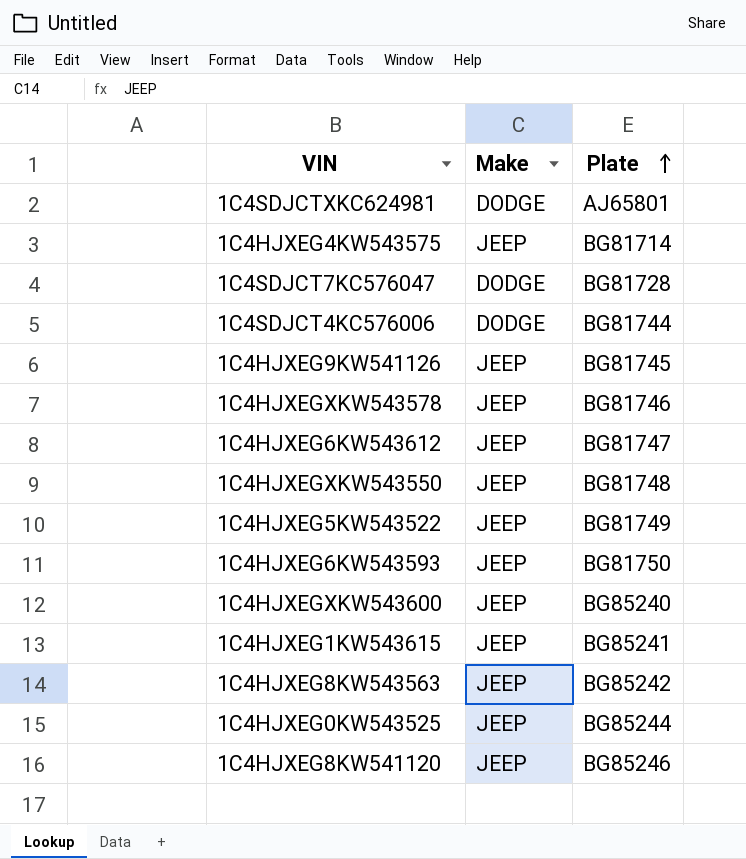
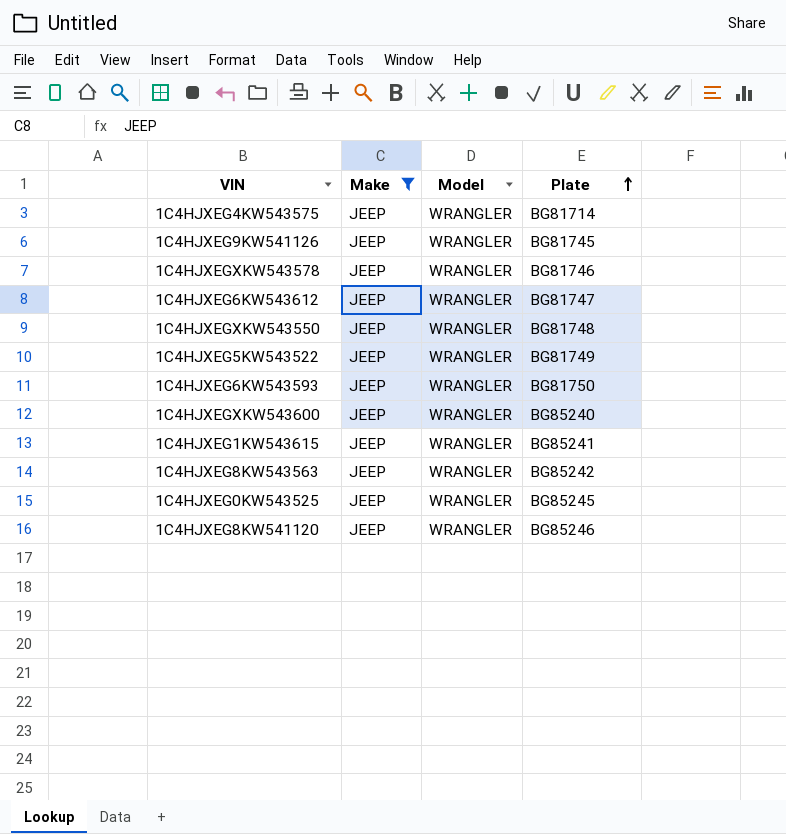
filter: none -> Make = JEEP
column Model | position: none -> 3
1C4HJXEG0KW543525 | Plate: BG85244 -> BG85245

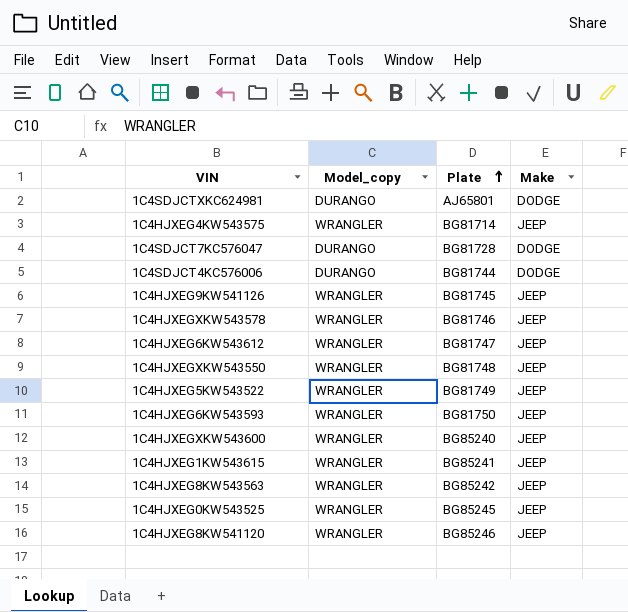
filter: Make = JEEP -> none
column name: Model -> Model_copy
column Make | position: 2 -> 4

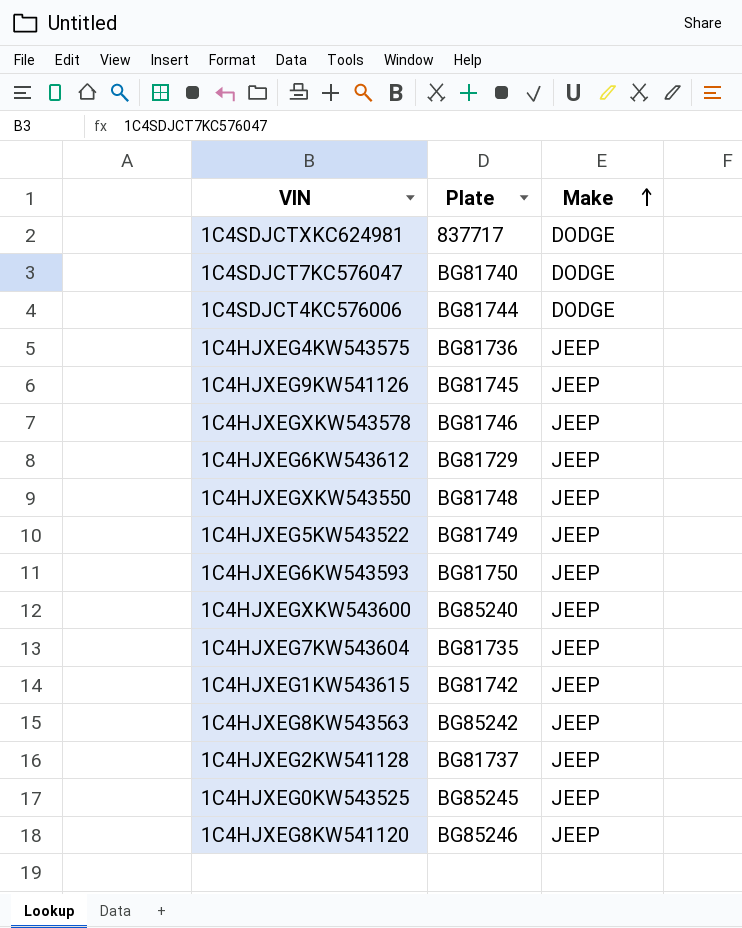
row order: Plate ascending -> Make ascending
column Model_copy | position: 2 -> none
1C4SDJCTXKC624981 | Plate: AJ65801 -> 837717
1C4SDJCT7KC576047 | Plate: BG81728 -> BG81740
1C4HJXEG4KW543575 | Plate: BG81714 -> BG81736
1C4HJXEG6KW543612 | Plate: BG81747 -> BG81729
row 1C4HJXEG7KW543604: none -> BG81735 | JEEP
1C4HJXEG1KW543615 | Plate: BG85241 -> BG81742
row 1C4HJXEG2KW541128: none -> BG81737 | JEEP

